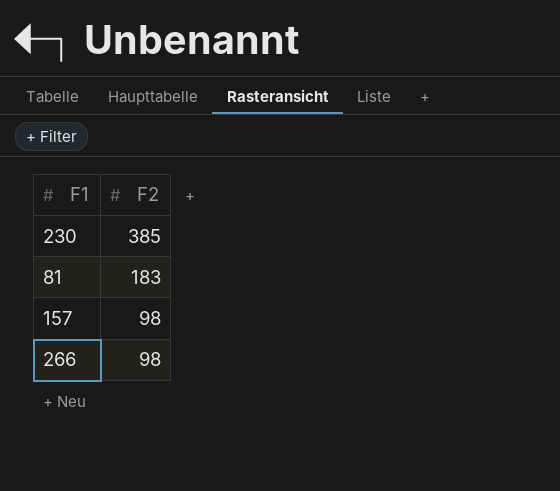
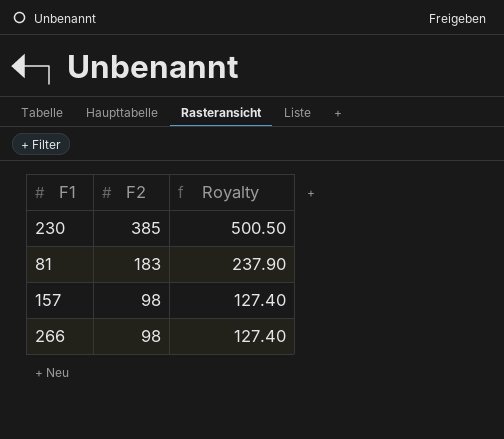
column Royalty | formula: none -> [F2] * 1.3

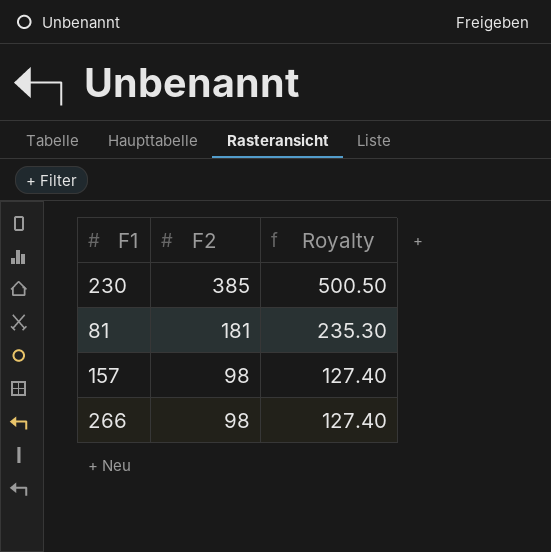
81 | F2: 183 -> 181
81 | Royalty: 237.90 -> 235.30

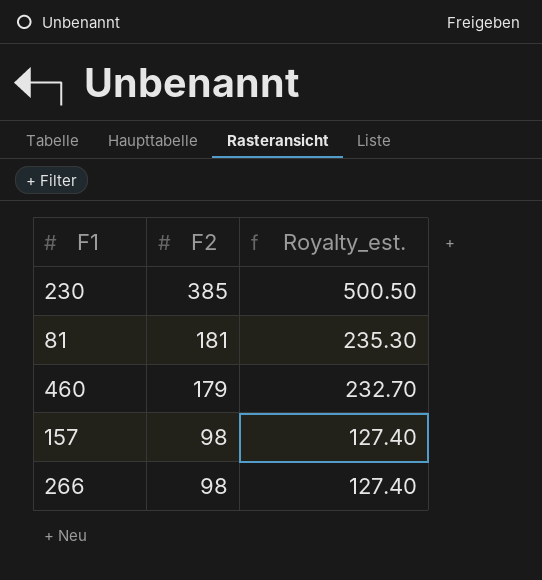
column name: Royalty -> Royalty_est.
row 460: none -> 179 | 232.70

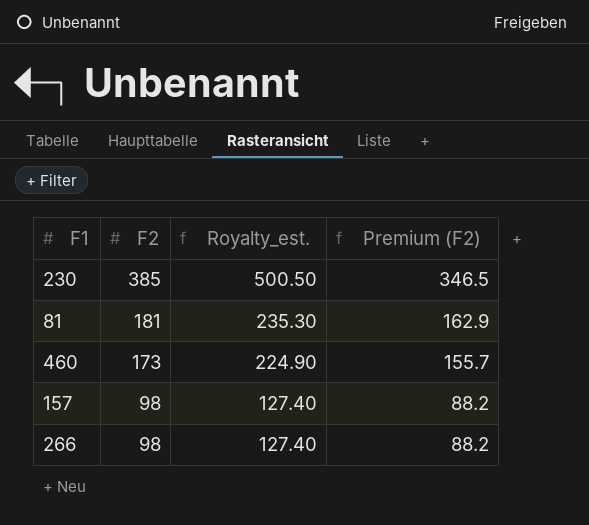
column Premium (F2) | formula: none -> [F2] * 0.9
460 | F2: 179 -> 173
460 | Royalty_est.: 232.70 -> 224.90

